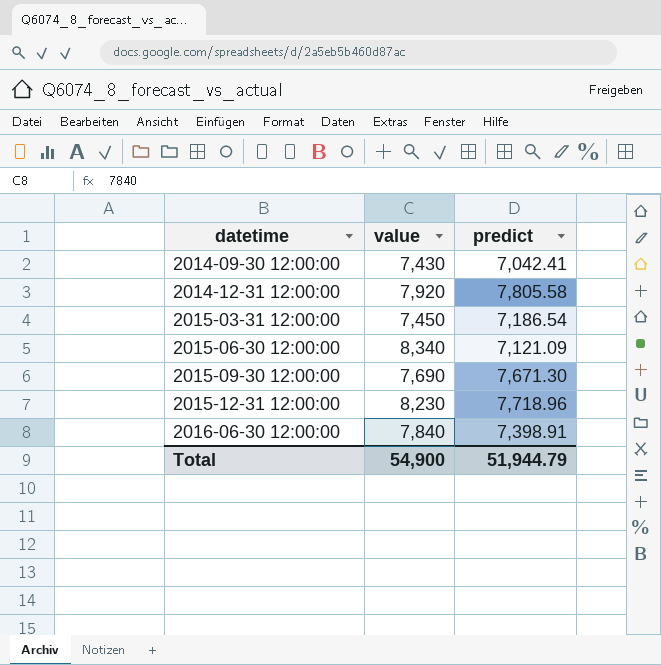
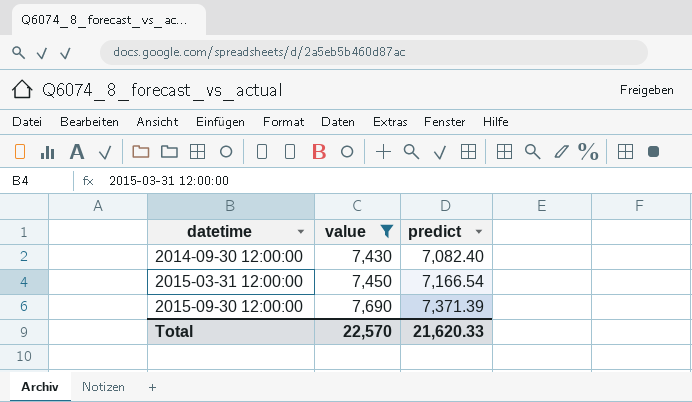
filter: none -> value <= 7,690
2014-09-30 12:00:00 | predict: 7,042.41 -> 7,082.40
2015-03-31 12:00:00 | predict: 7,186.54 -> 7,166.54
2015-09-30 12:00:00 | predict: 7,671.30 -> 7,371.39
Total | value: 54,900 -> 22,570
Total | predict: 51,944.79 -> 21,620.33

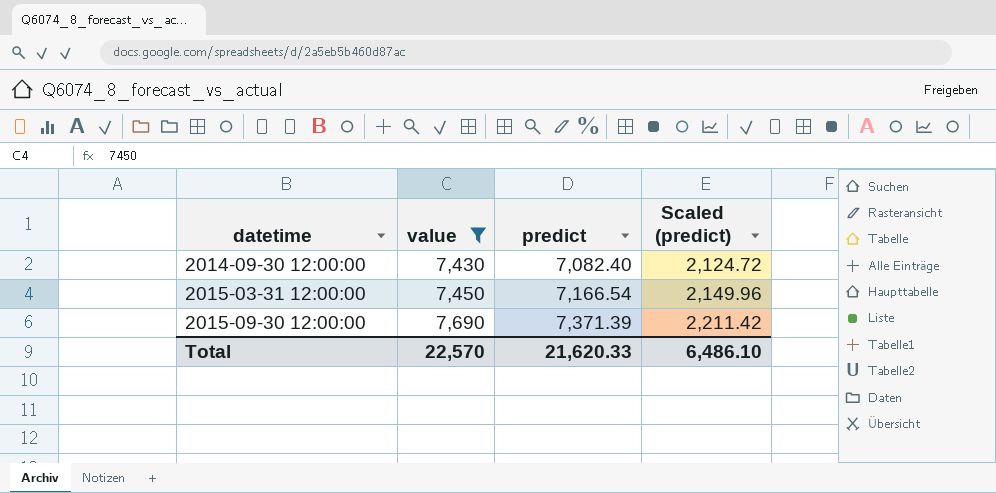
column Scaled (predict) | formula: none -> [predict] * 0.3

